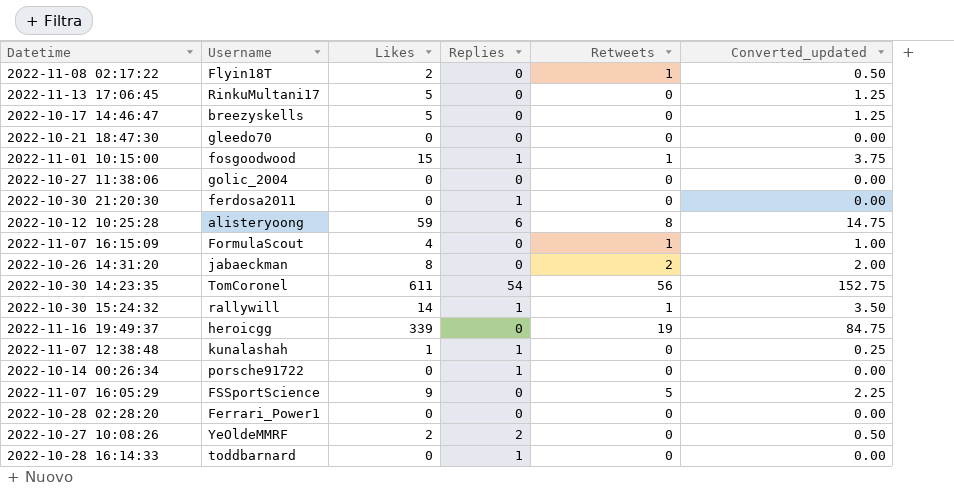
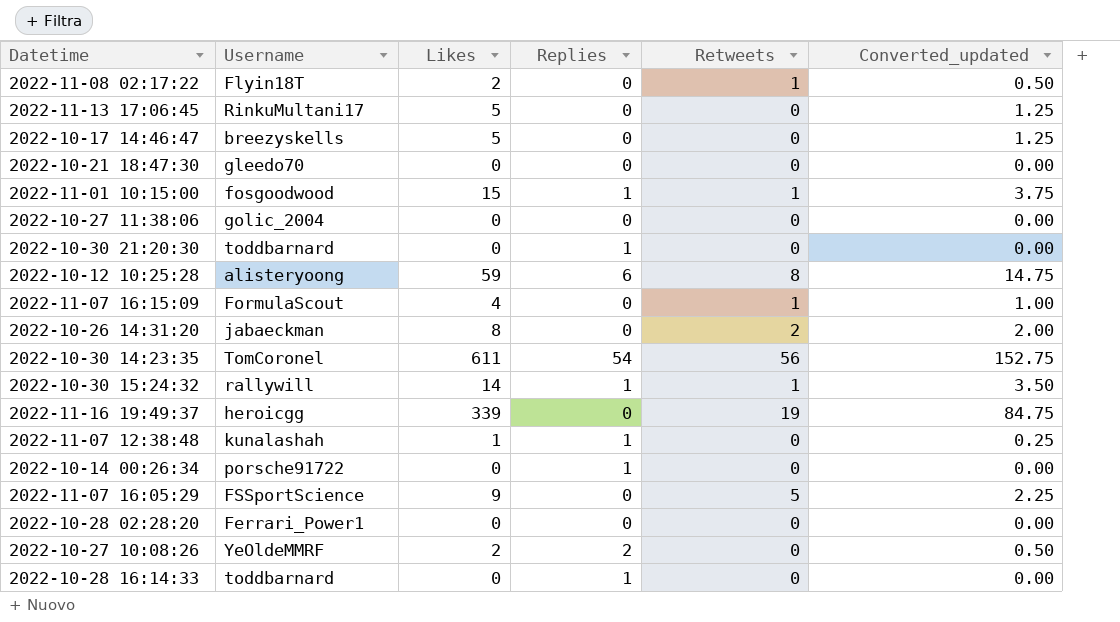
2022-10-30 21:20:30 | Username: ferdosa2011 -> toddbarnard

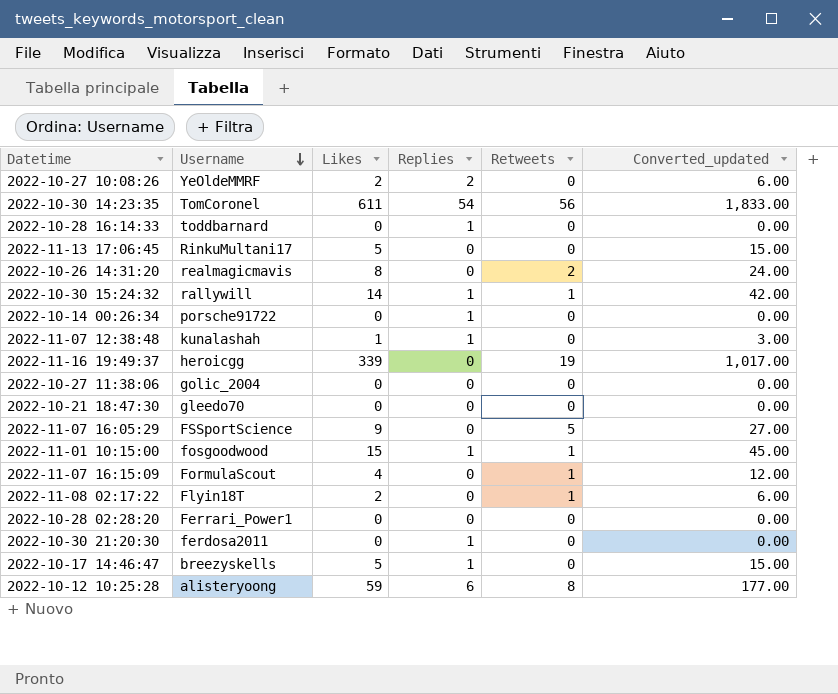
row order: none -> Username descending
column Converted_updated | formula: [Likes] * 0.25 -> [Likes] * 3
2022-10-26 14:31:20 | Username: jabaeckman -> realmagicmavis
2022-10-30 21:20:30 | Username: toddbarnard -> ferdosa2011
2022-10-17 14:46:47 | Replies: 0 -> 1

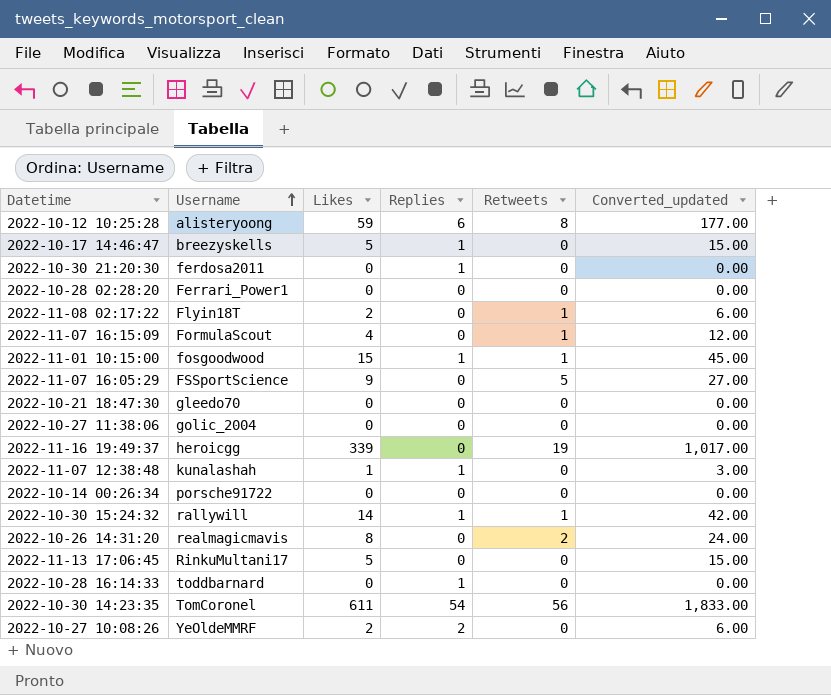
row order: Username descending -> Username ascending
2022-10-14 00:26:34 | Replies: 1 -> 0

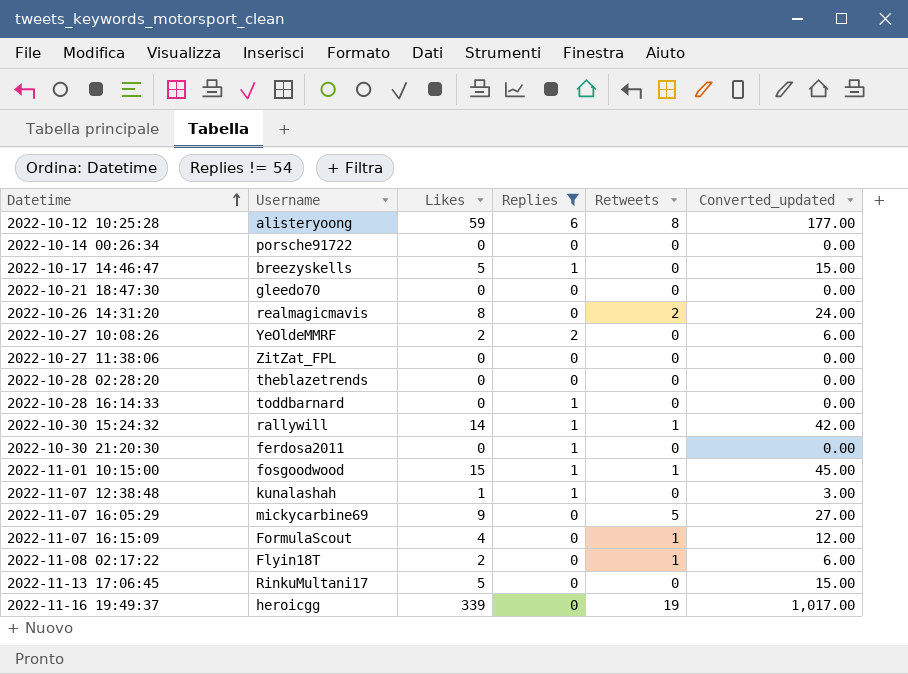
filter: none -> Replies != 54
row order: Username ascending -> Datetime ascending
2022-10-27 11:38:06 | Username: golic_2004 -> ZitZat_FPL
2022-10-28 02:28:20 | Username: Ferrari_Power1 -> theblazetrends
2022-11-07 16:05:29 | Username: FSSportScience -> mickycarbine69

